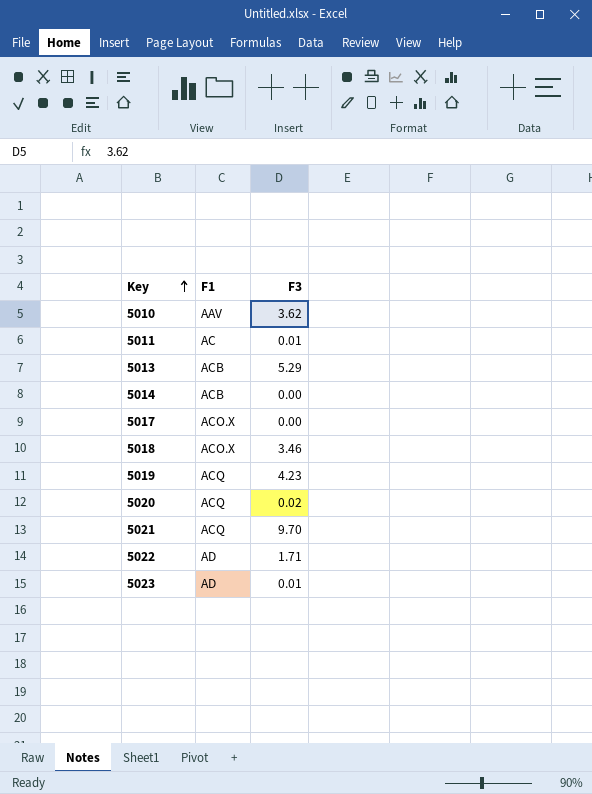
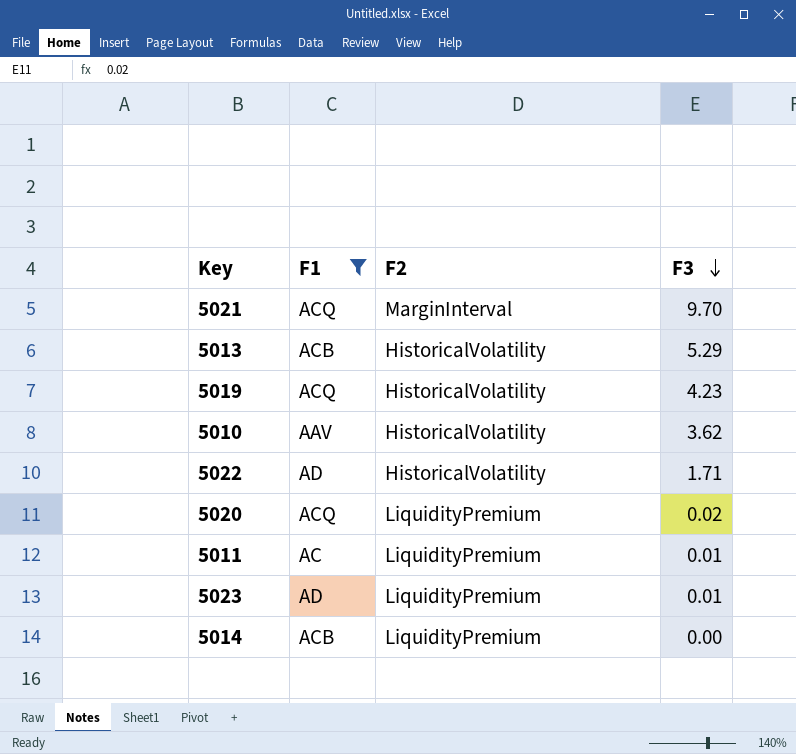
filter: none -> F1 != ACO.X
row order: Key ascending -> F3 descending
column F2 | position: none -> 3

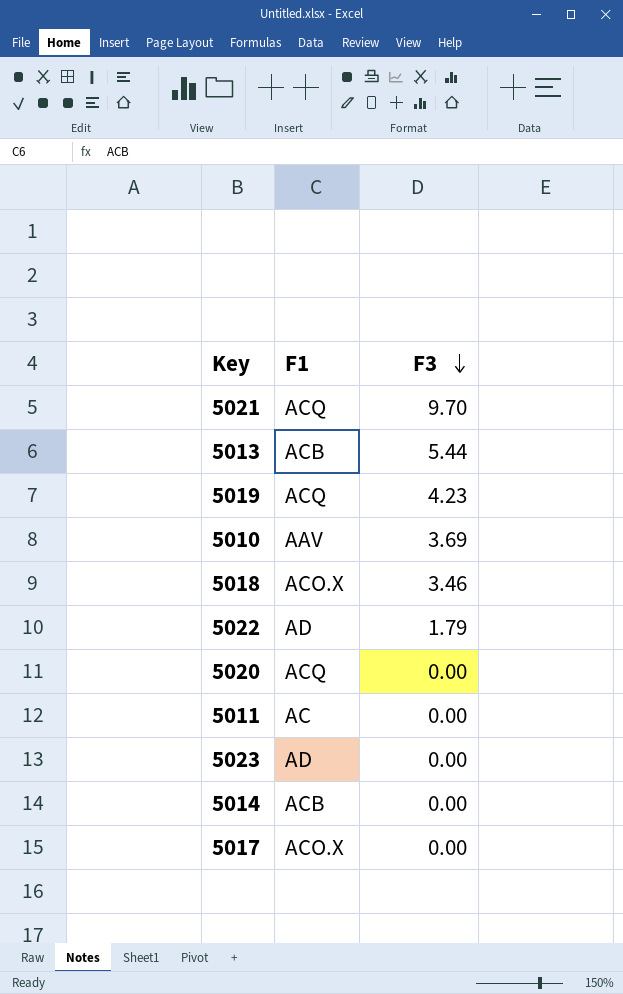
filter: F1 != ACO.X -> none
column F2 | position: 3 -> none
5013 | F3: 5.29 -> 5.44
5010 | F3: 3.62 -> 3.69
5022 | F3: 1.71 -> 1.79
5020 | F3: 0.02 -> 0.00
5011 | F3: 0.01 -> 0.00
5023 | F3: 0.01 -> 0.00

